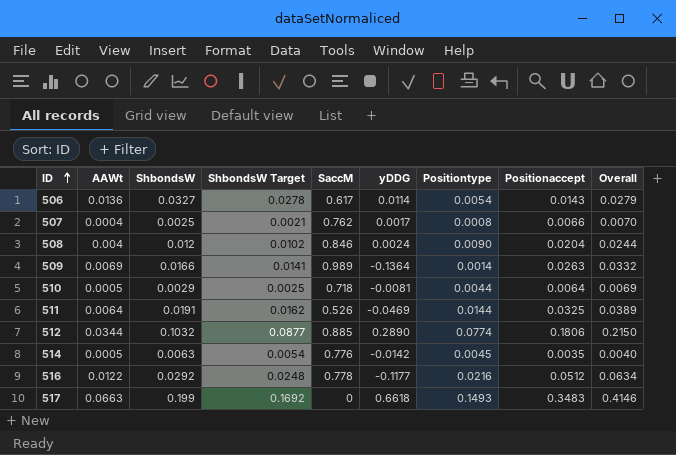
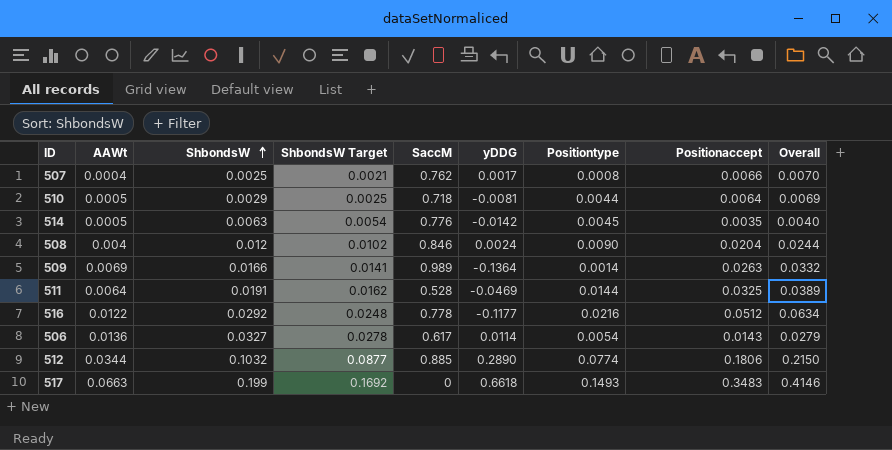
row order: ID ascending -> ShbondsW ascending
511 | SaccM: 0.526 -> 0.528

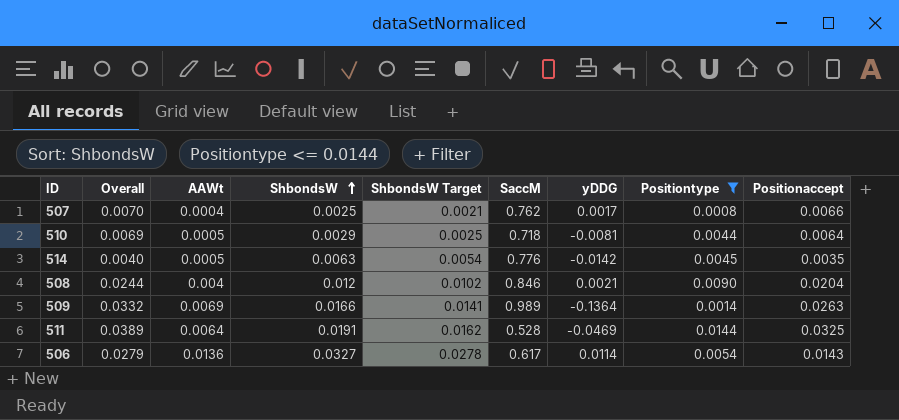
filter: none -> Positiontype <= 0.0144
column Overall | position: 9 -> 2
508 | yDDG: 0.0024 -> 0.0021

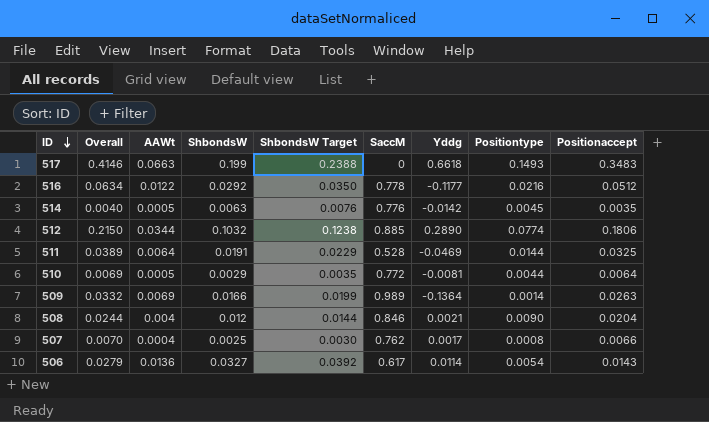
filter: Positiontype <= 0.0144 -> none
row order: ShbondsW ascending -> ID descending
column ShbondsW Target | formula: [ShbondsW] * 0.85 -> [ShbondsW] * 1.2
column name: yDDG -> Yddg
510 | SaccM: 0.718 -> 0.772

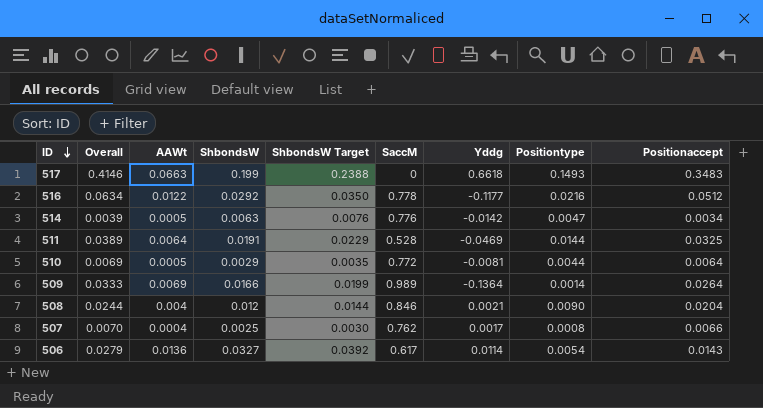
row 512: 0.2150 | 0.0344 | 0.1032 | 0.1238 | 0.885 | 0.2890 | 0.0774 | 0.1806 -> none
514 | Overall: 0.0040 -> 0.0039
514 | Positiontype: 0.0045 -> 0.0047
514 | Positionaccept: 0.0035 -> 0.0034
509 | Overall: 0.0332 -> 0.0333
509 | Positionaccept: 0.0263 -> 0.0264

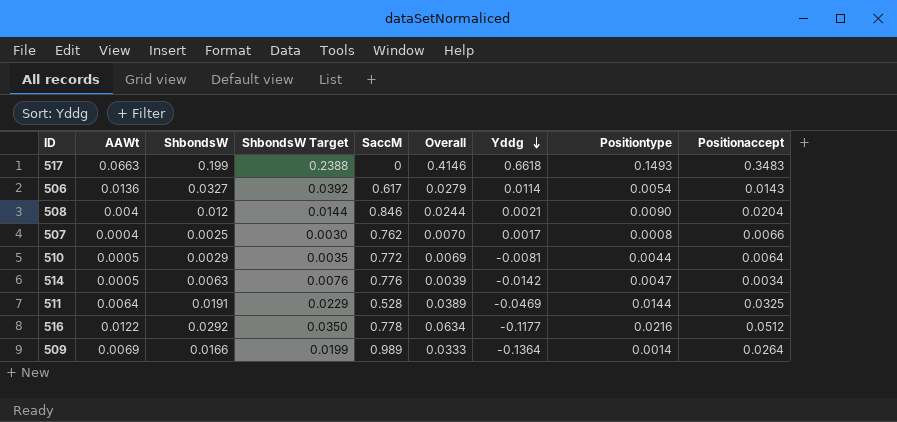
row order: ID descending -> Yddg descending
column Overall | position: 2 -> 6

